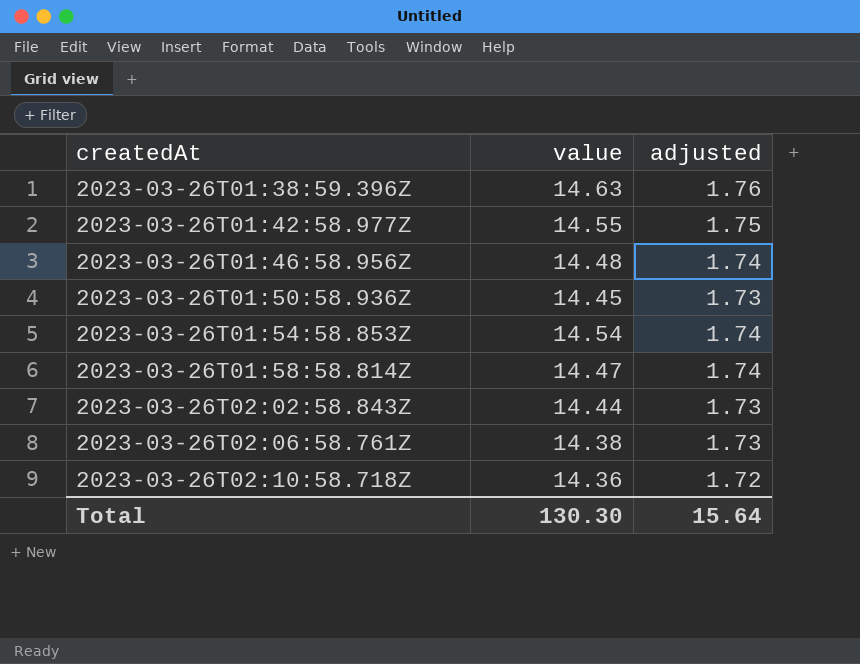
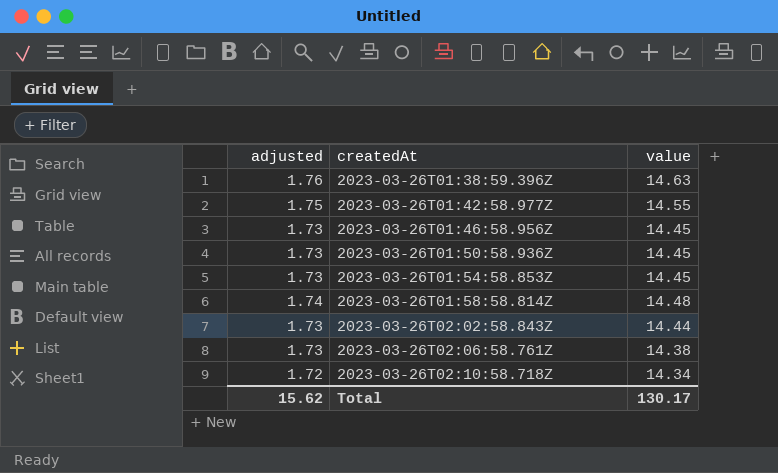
column adjusted | position: 3 -> 1
2023-03-26T01:46:58.956Z | adjusted: 1.74 -> 1.73
2023-03-26T01:46:58.956Z | value: 14.48 -> 14.45
2023-03-26T01:54:58.853Z | adjusted: 1.74 -> 1.73
2023-03-26T01:54:58.853Z | value: 14.54 -> 14.45
2023-03-26T01:58:58.814Z | value: 14.47 -> 14.48
2023-03-26T02:10:58.718Z | value: 14.36 -> 14.34
Total | adjusted: 15.64 -> 15.62
Total | value: 130.30 -> 130.17

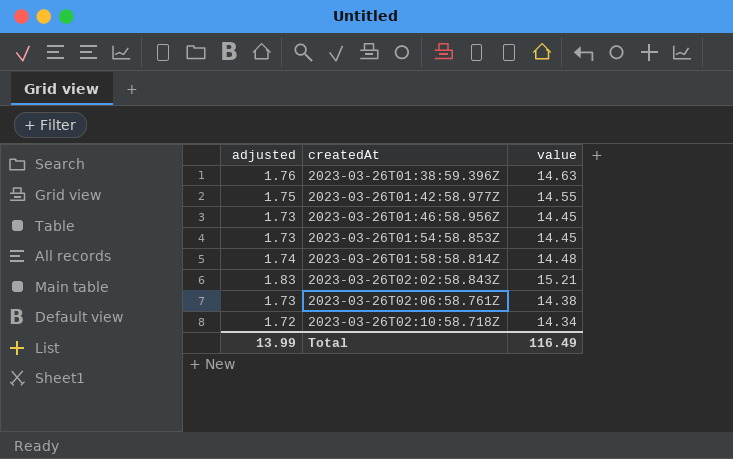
row 2023-03-26T01:50:58.936Z: 1.73 | 14.45 -> none
2023-03-26T02:02:58.843Z | adjusted: 1.73 -> 1.83
2023-03-26T02:02:58.843Z | value: 14.44 -> 15.21
Total | adjusted: 15.62 -> 13.99
Total | value: 130.17 -> 116.49

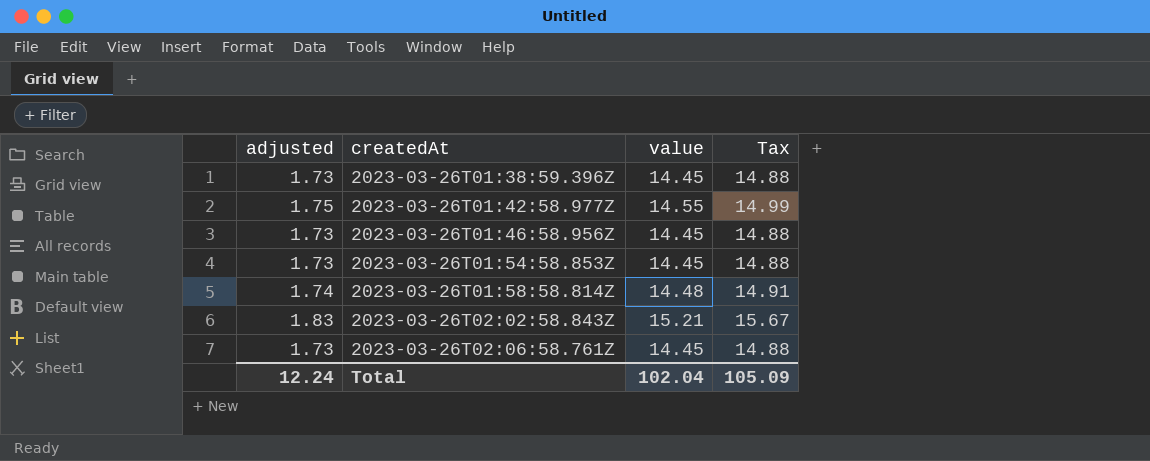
column Tax | formula: none -> [value] * 1.03
row 2023-03-26T02:10:58.718Z: 1.72 | 14.34 -> none
2023-03-26T01:38:59.396Z | adjusted: 1.76 -> 1.73
2023-03-26T01:38:59.396Z | value: 14.63 -> 14.45
2023-03-26T02:06:58.761Z | value: 14.38 -> 14.45
Total | adjusted: 13.99 -> 12.24
Total | value: 116.49 -> 102.04

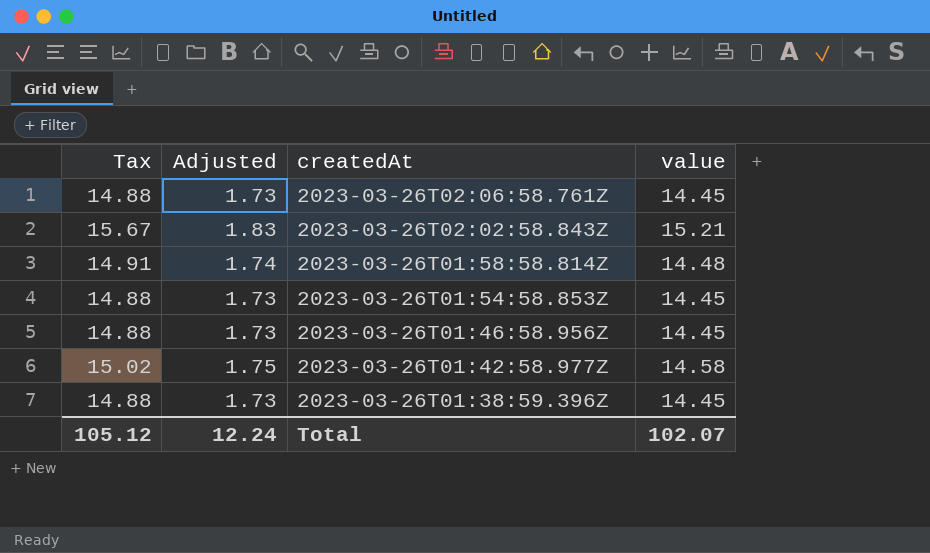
row order: createdAt ascending -> createdAt descending
column Tax | position: 4 -> 1
column name: adjusted -> Adjusted
2023-03-26T01:42:58.977Z | Tax: 14.99 -> 15.02
2023-03-26T01:42:58.977Z | value: 14.55 -> 14.58
Total | Tax: 105.09 -> 105.12
Total | value: 102.04 -> 102.07

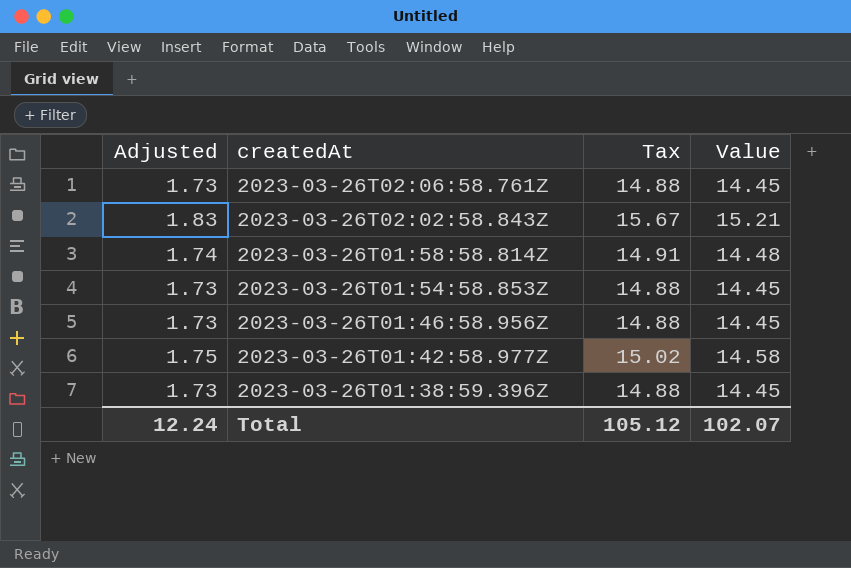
column Tax | position: 1 -> 3
column name: value -> Value

